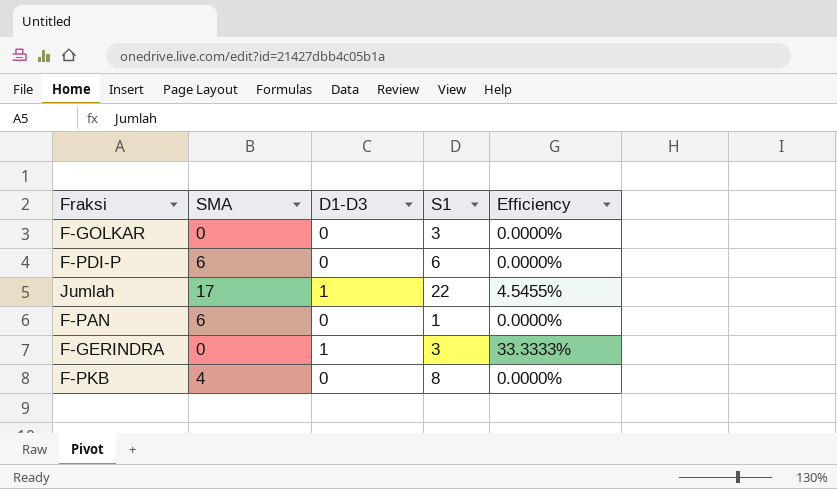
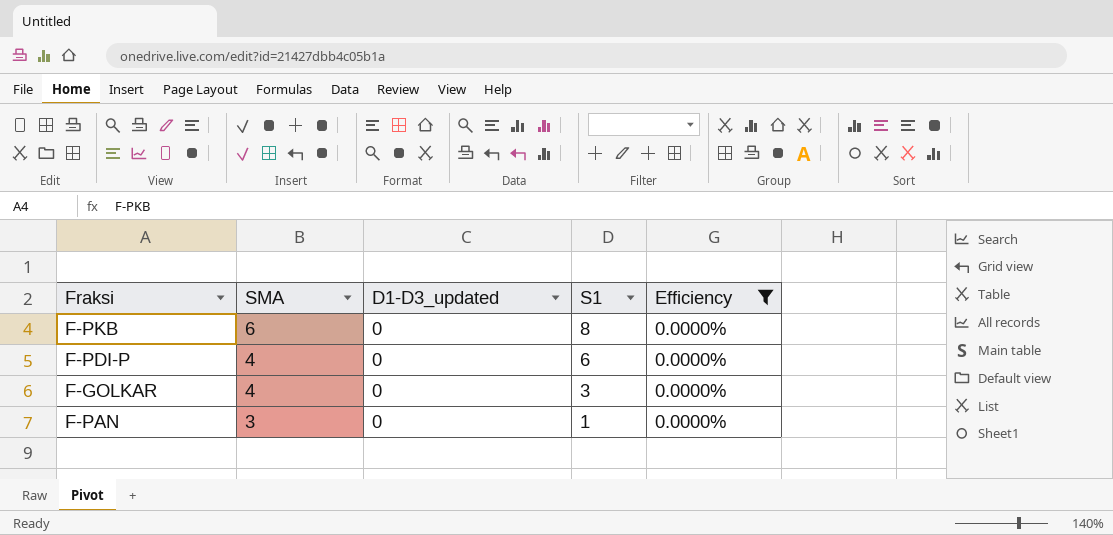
filter: none -> Efficiency = 0.0000%
row order: none -> SMA descending
column name: D1-D3 -> D1-D3_updated
F-PKB | SMA: 4 -> 6
F-PDI-P | SMA: 6 -> 4
F-GOLKAR | SMA: 0 -> 4
F-PAN | SMA: 6 -> 3

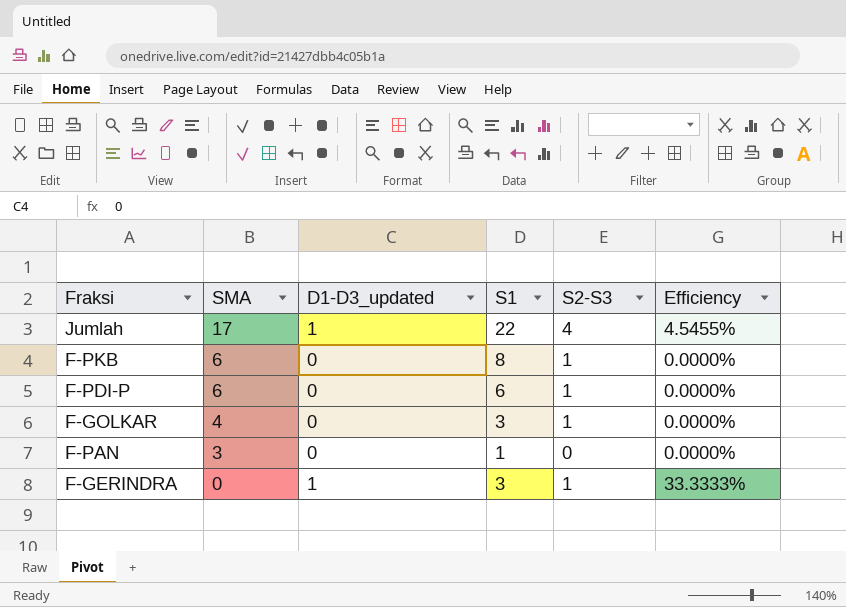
filter: Efficiency = 0.0000% -> none
column S2-S3 | position: none -> 5
F-PDI-P | SMA: 4 -> 6

